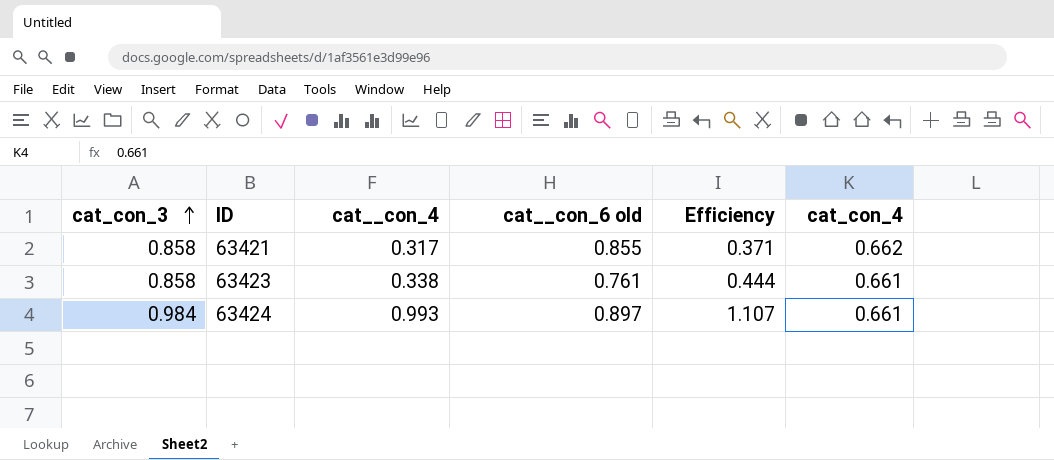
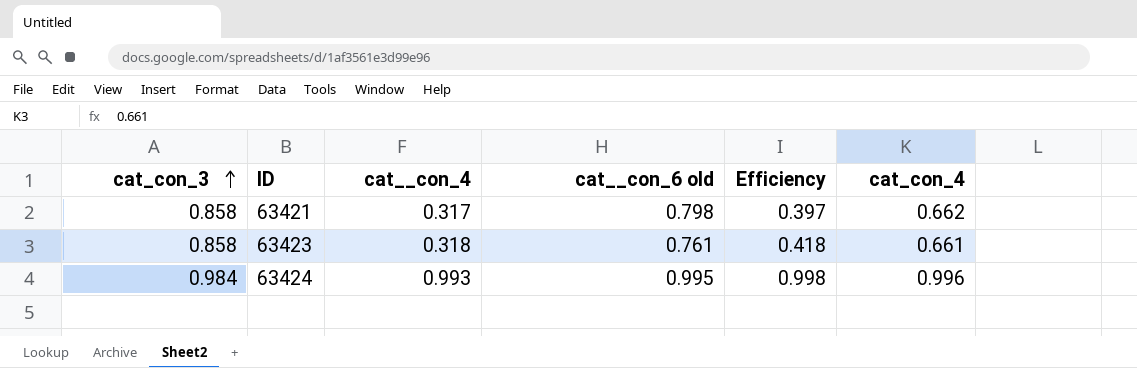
63421 | cat__con_6 old: 0.855 -> 0.798
63421 | Efficiency: 0.371 -> 0.397
63423 | cat__con_4: 0.338 -> 0.318
63423 | Efficiency: 0.444 -> 0.418
63424 | cat__con_6 old: 0.897 -> 0.995
63424 | Efficiency: 1.107 -> 0.998
63424 | cat_con_4: 0.661 -> 0.996

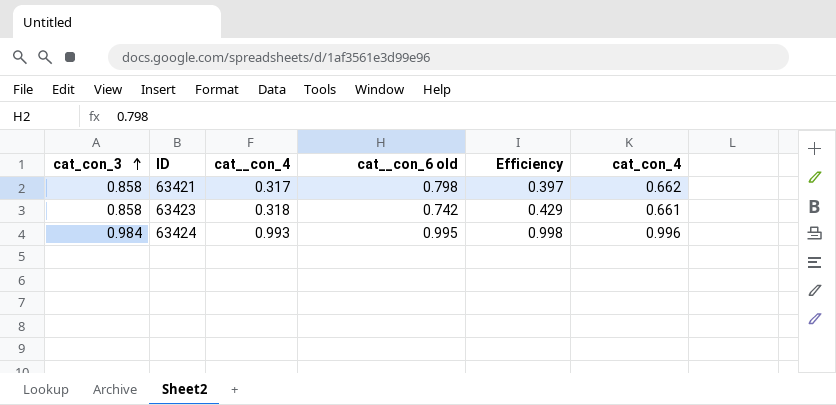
63423 | cat__con_6 old: 0.761 -> 0.742
63423 | Efficiency: 0.418 -> 0.429

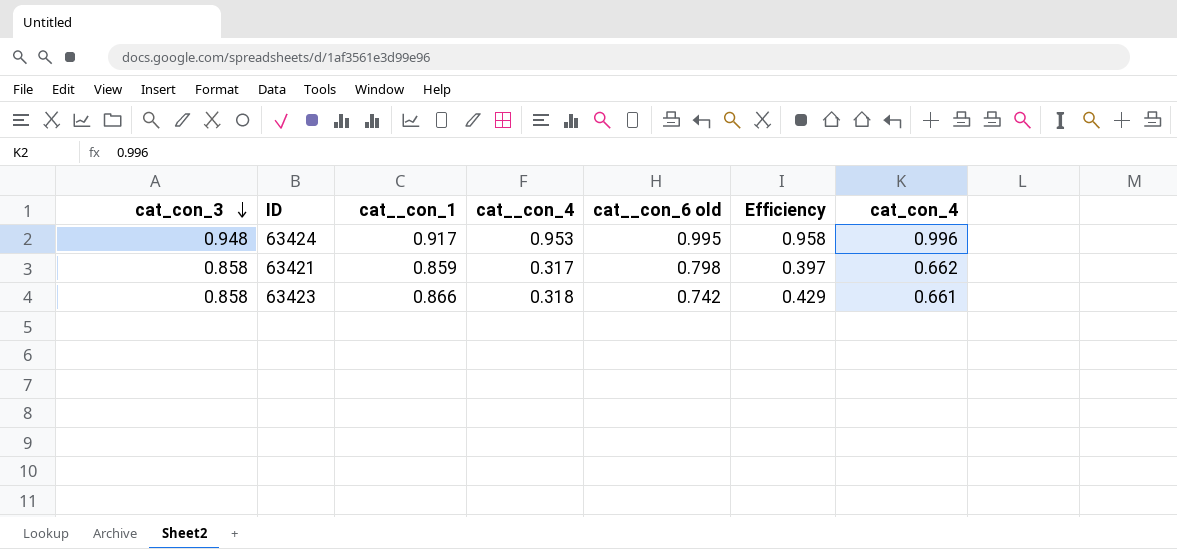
row order: cat_con_3 ascending -> cat_con_3 descending
column cat__con_1 | position: none -> 3
63424 | cat_con_3: 0.984 -> 0.948
63424 | cat__con_4: 0.993 -> 0.953
63424 | Efficiency: 0.998 -> 0.958

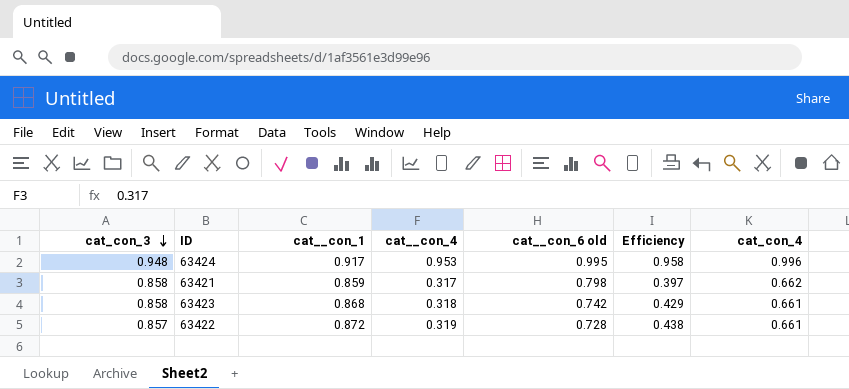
63423 | cat__con_1: 0.866 -> 0.868
row 63422: none -> 0.857 | 0.872 | 0.319 | 0.728 | 0.438 | 0.661

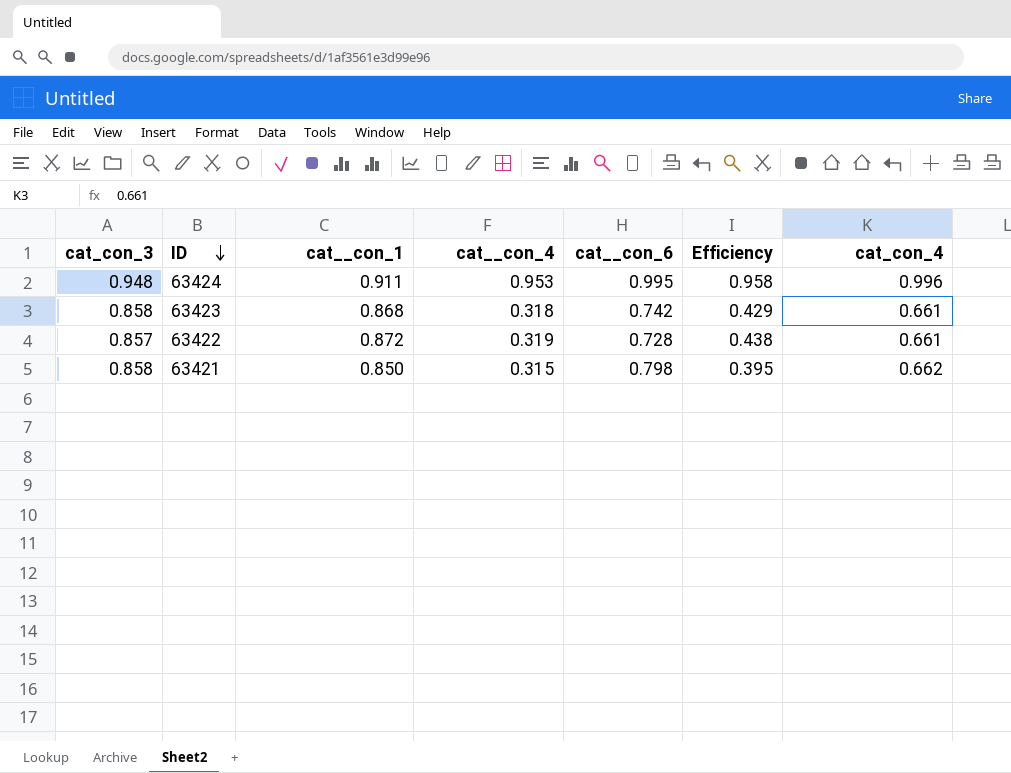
row order: cat_con_3 descending -> ID descending
column name: cat__con_6 old -> cat__con_6
63424 | cat__con_1: 0.917 -> 0.911
63421 | cat__con_1: 0.859 -> 0.850
63421 | cat__con_4: 0.317 -> 0.315
63421 | Efficiency: 0.397 -> 0.395

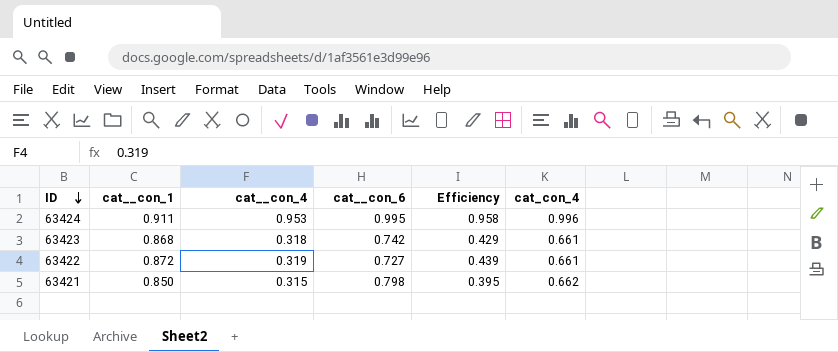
column cat_con_3 | position: 1 -> none
63422 | cat__con_6: 0.728 -> 0.727
63422 | Efficiency: 0.438 -> 0.439

